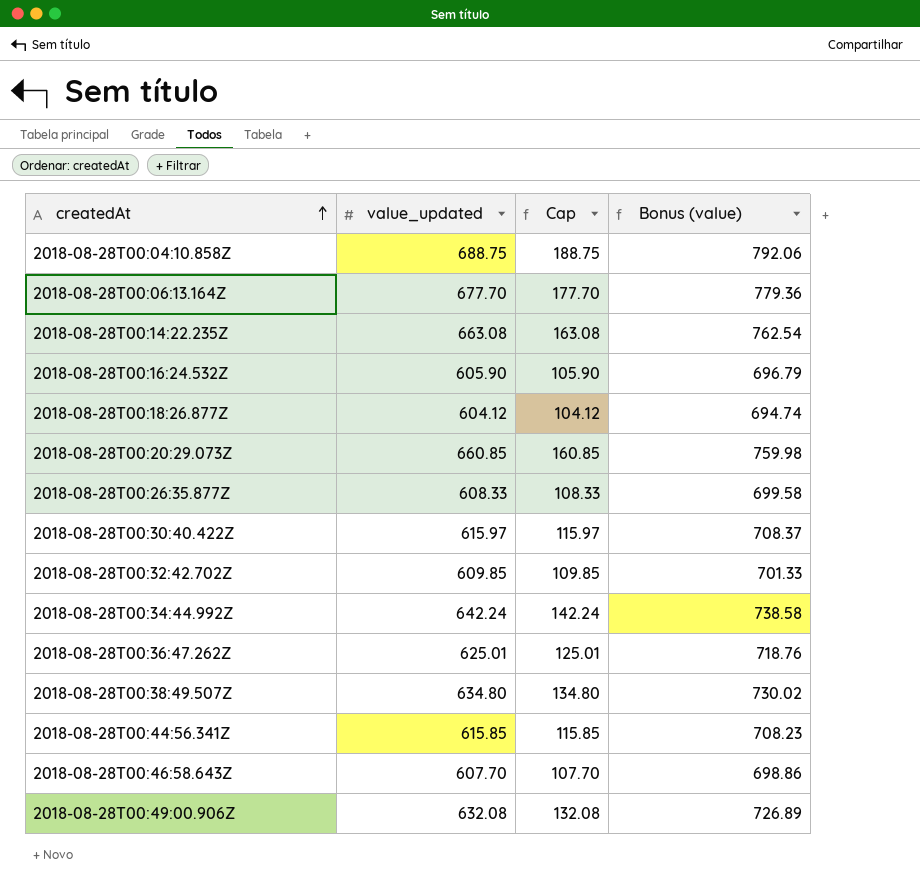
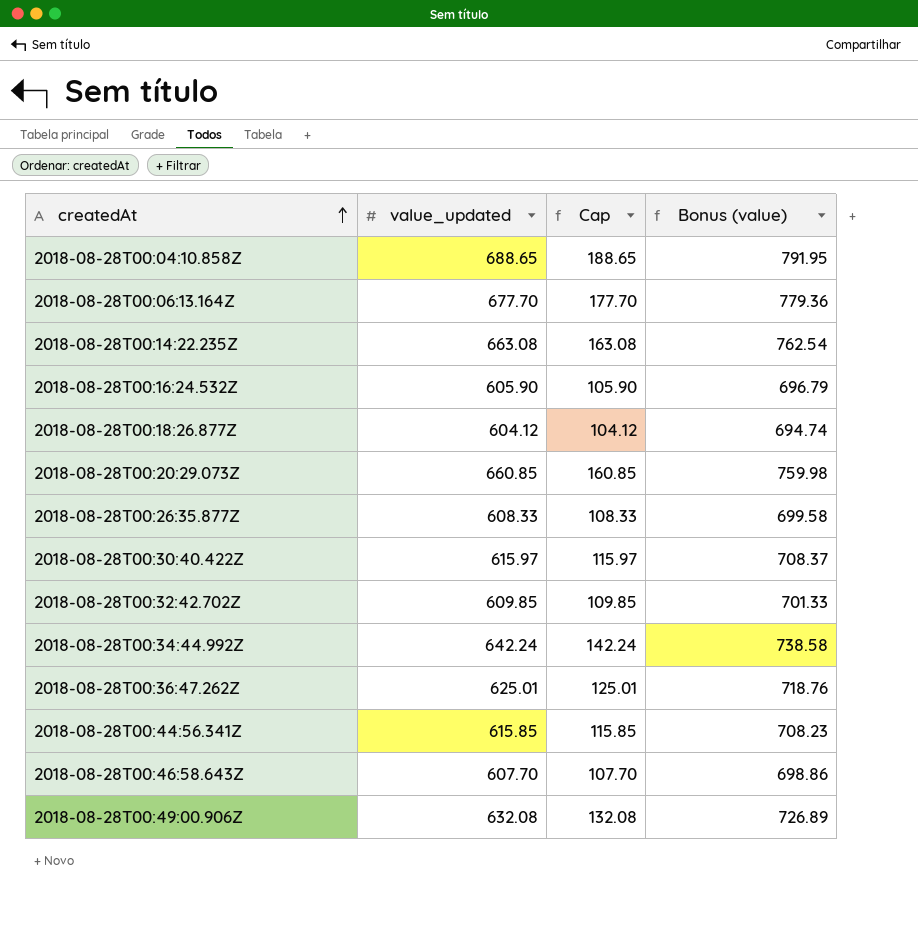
row 2018-08-28T00:38:49.507Z: 634.80 | 134.80 | 730.02 -> none
2018-08-28T00:04:10.858Z | value_updated: 688.75 -> 688.65
2018-08-28T00:04:10.858Z | Cap: 188.75 -> 188.65
2018-08-28T00:04:10.858Z | Bonus (value): 792.06 -> 791.95

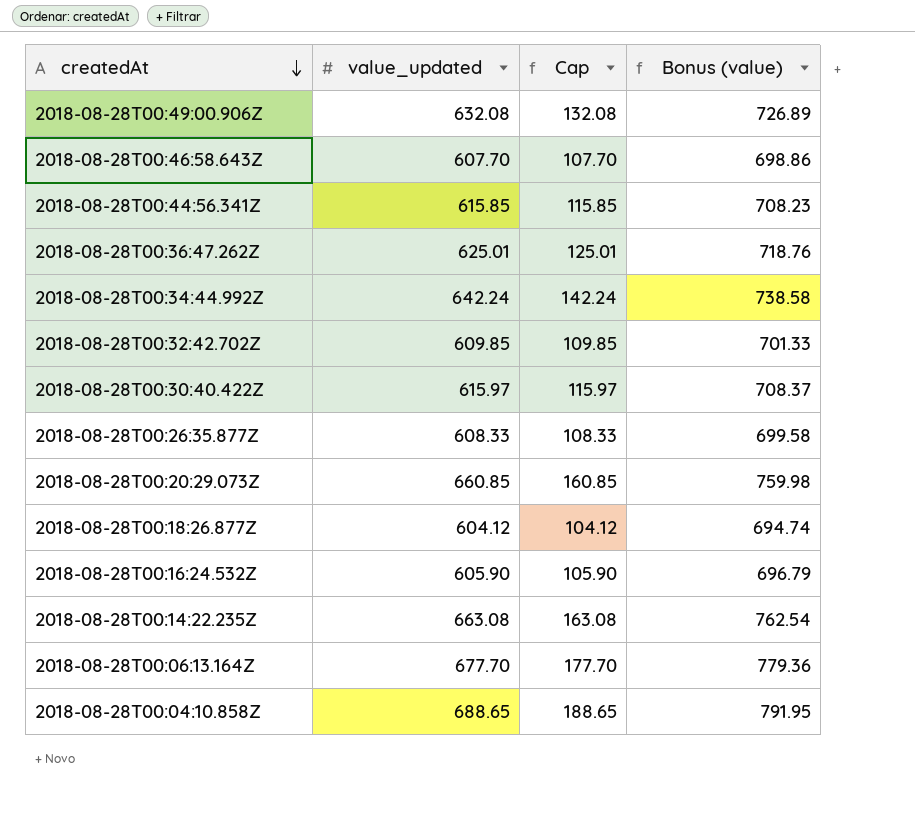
row order: createdAt ascending -> createdAt descending

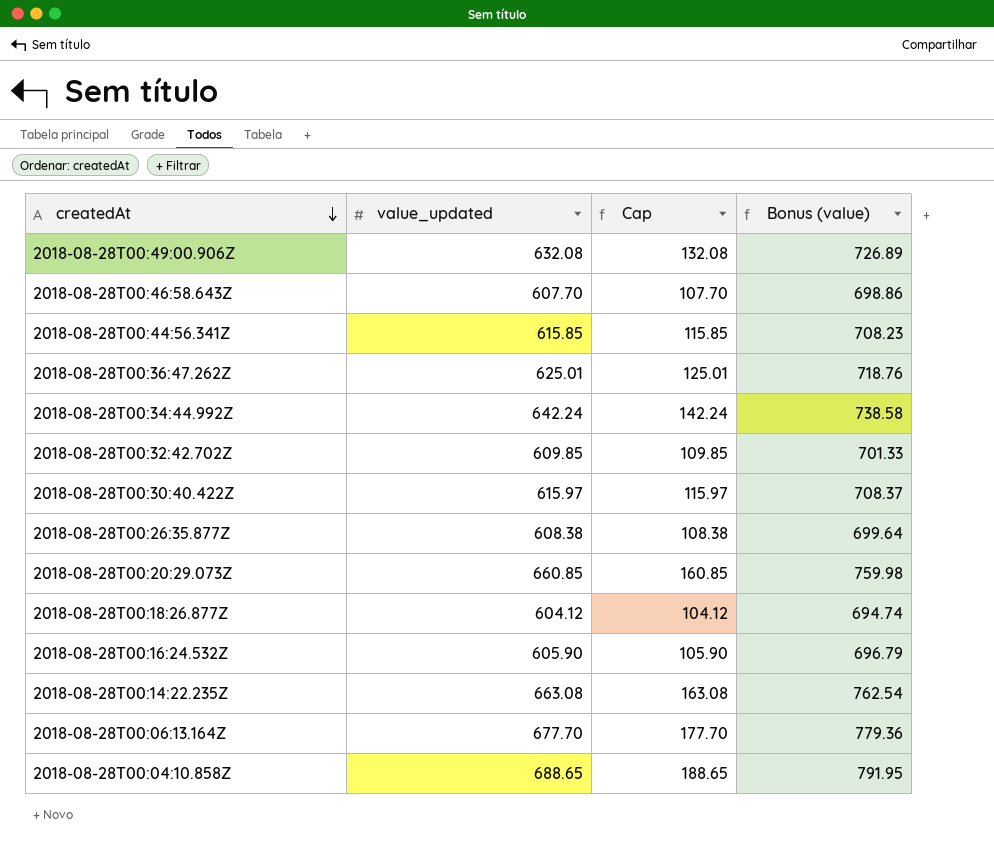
2018-08-28T00:26:35.877Z | value_updated: 608.33 -> 608.38
2018-08-28T00:26:35.877Z | Cap: 108.33 -> 108.38
2018-08-28T00:26:35.877Z | Bonus (value): 699.58 -> 699.64

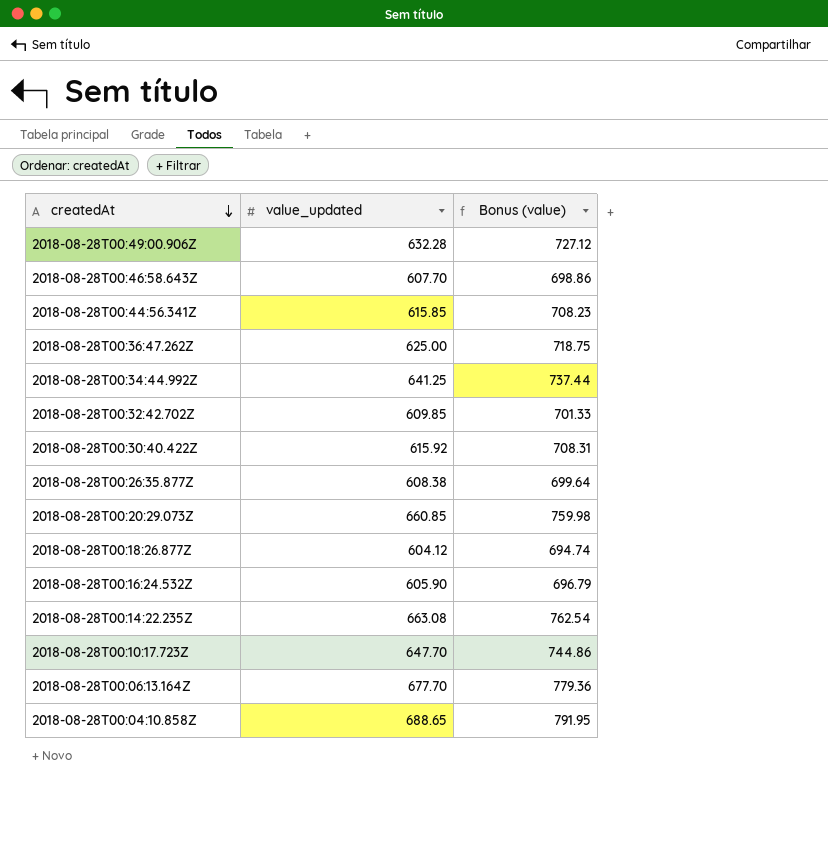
column Cap | formula: [value_updated] - 500 -> none
2018-08-28T00:49:00.906Z | value_updated: 632.08 -> 632.28
2018-08-28T00:49:00.906Z | Bonus (value): 726.89 -> 727.12
2018-08-28T00:36:47.262Z | value_updated: 625.01 -> 625.00
2018-08-28T00:36:47.262Z | Bonus (value): 718.76 -> 718.75
2018-08-28T00:34:44.992Z | value_updated: 642.24 -> 641.25
2018-08-28T00:34:44.992Z | Bonus (value): 738.58 -> 737.44
2018-08-28T00:30:40.422Z | value_updated: 615.97 -> 615.92
2018-08-28T00:30:40.422Z | Bonus (value): 708.37 -> 708.31
row 2018-08-28T00:10:17.723Z: none -> 647.70 | 744.86

